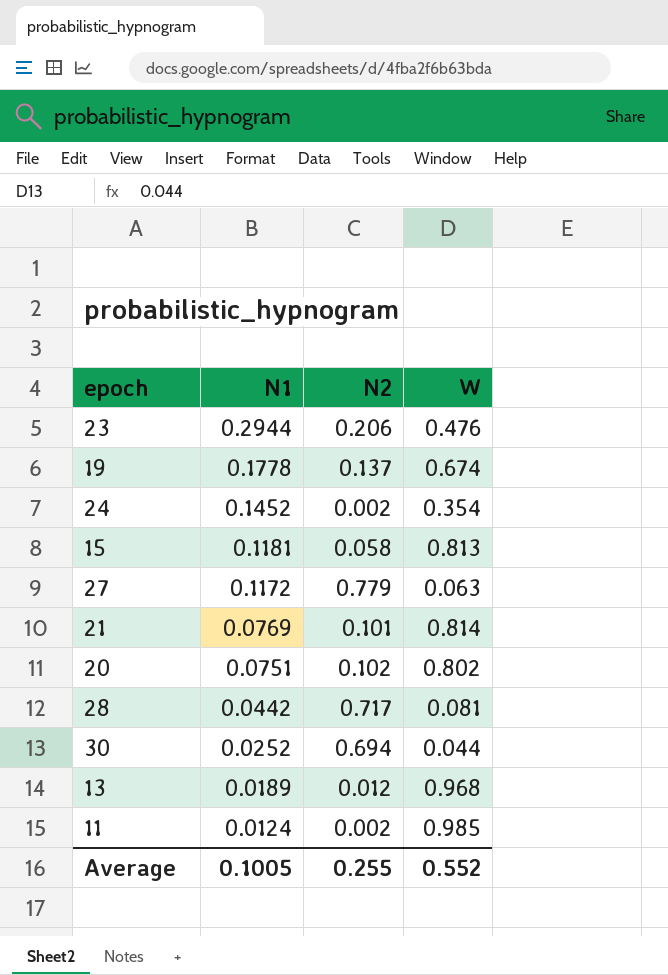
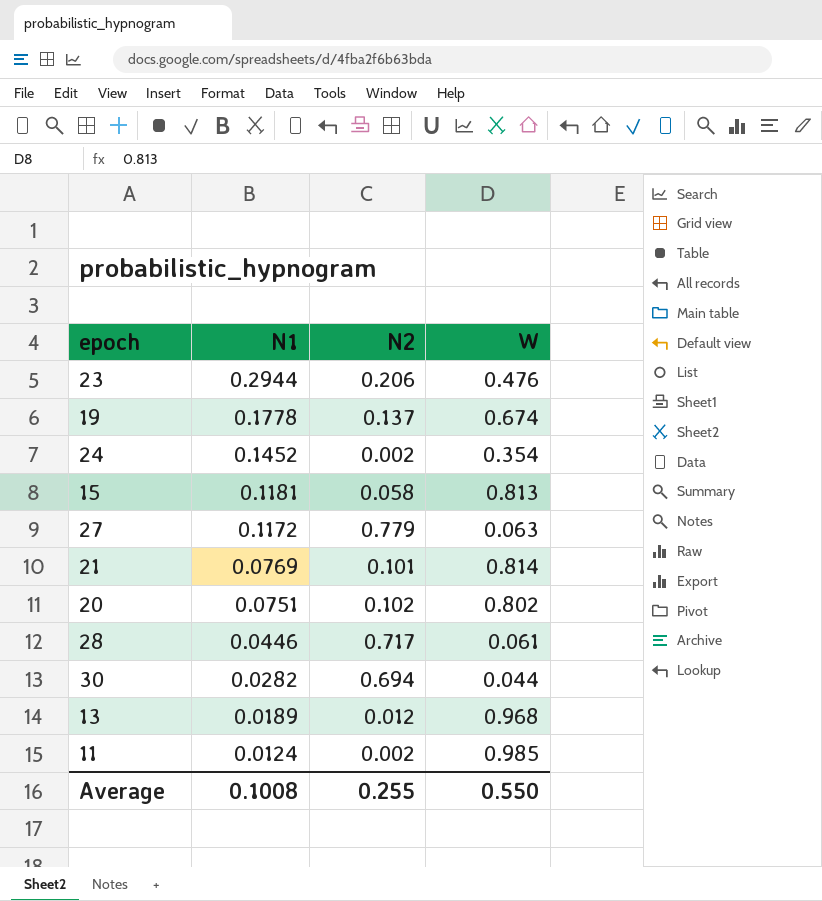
28 | N1: 0.0442 -> 0.0446
28 | W: 0.081 -> 0.061
30 | N1: 0.0252 -> 0.0282
Average | N1: 0.1005 -> 0.1008
Average | W: 0.552 -> 0.550

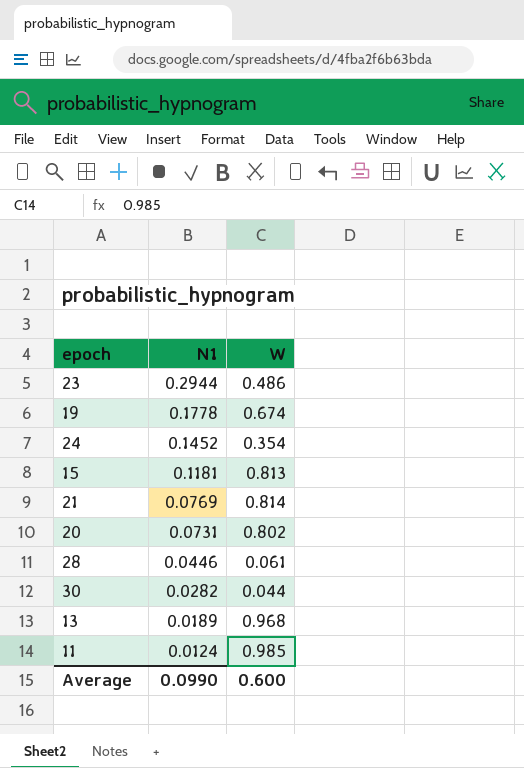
column N2 | position: 3 -> none
row 27: 0.1172 | 0.779 | 0.063 -> none
23 | W: 0.476 -> 0.486
20 | N1: 0.0751 -> 0.0731
Average | N1: 0.1008 -> 0.0990
Average | W: 0.550 -> 0.600

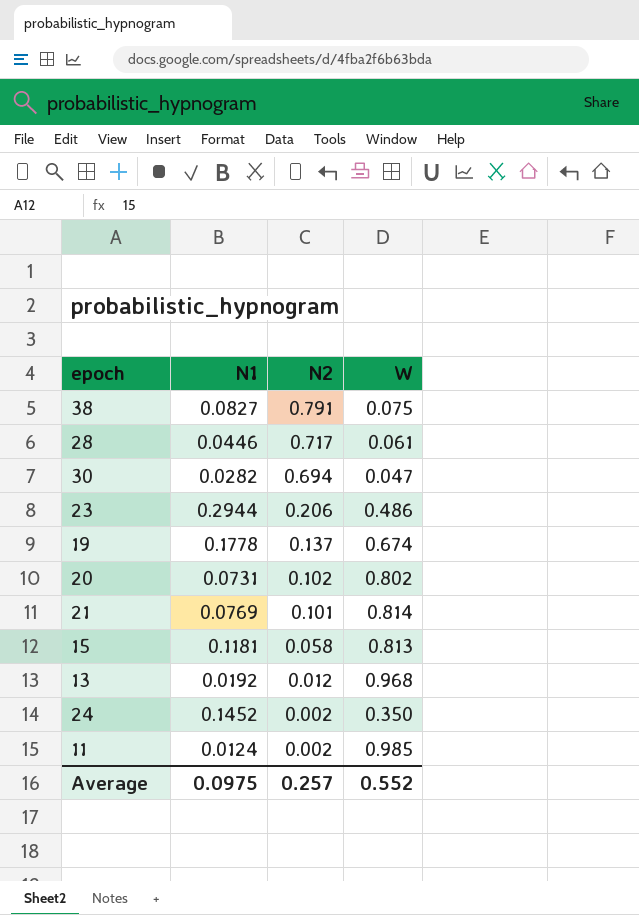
row order: N1 descending -> N2 descending
column N2 | position: none -> 3
row 38: none -> 0.0827 | 0.791 | 0.075
30 | W: 0.044 -> 0.047
13 | N1: 0.0189 -> 0.0192
24 | W: 0.354 -> 0.350
Average | N1: 0.0990 -> 0.0975
Average | W: 0.600 -> 0.552

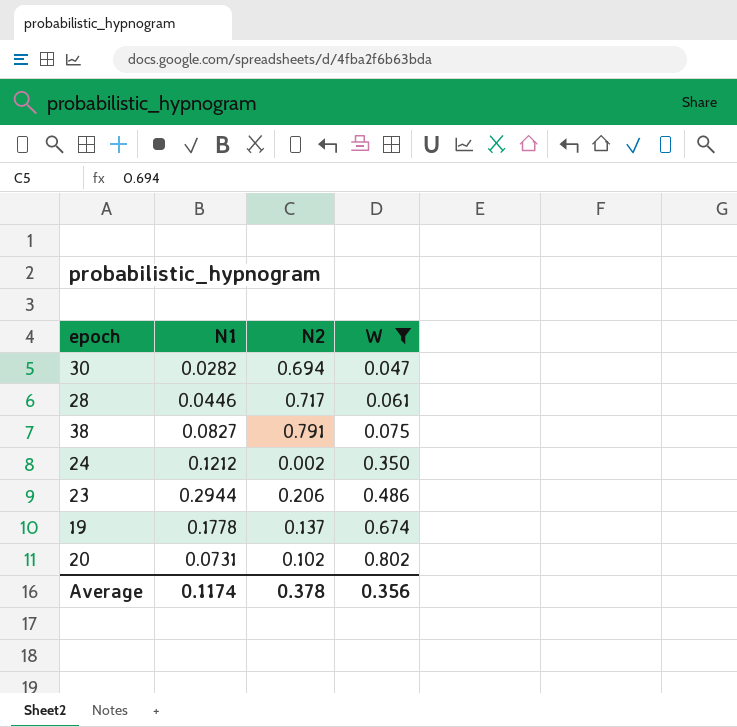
filter: none -> W <= 0.802
row order: N2 descending -> W ascending
24 | N1: 0.1452 -> 0.1212
Average | N1: 0.0975 -> 0.1174
Average | N2: 0.257 -> 0.378
Average | W: 0.552 -> 0.356

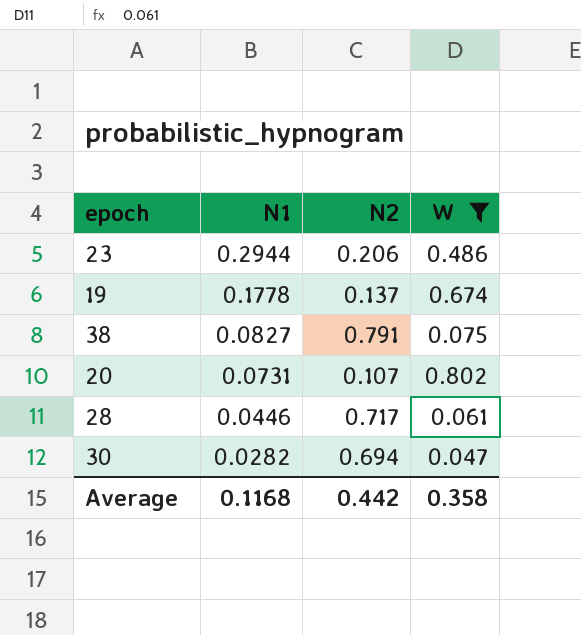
row order: W ascending -> N1 descending
row 24: 0.1212 | 0.002 | 0.350 -> none
20 | N2: 0.102 -> 0.107
Average | N1: 0.1174 -> 0.1168
Average | N2: 0.378 -> 0.442
Average | W: 0.356 -> 0.358

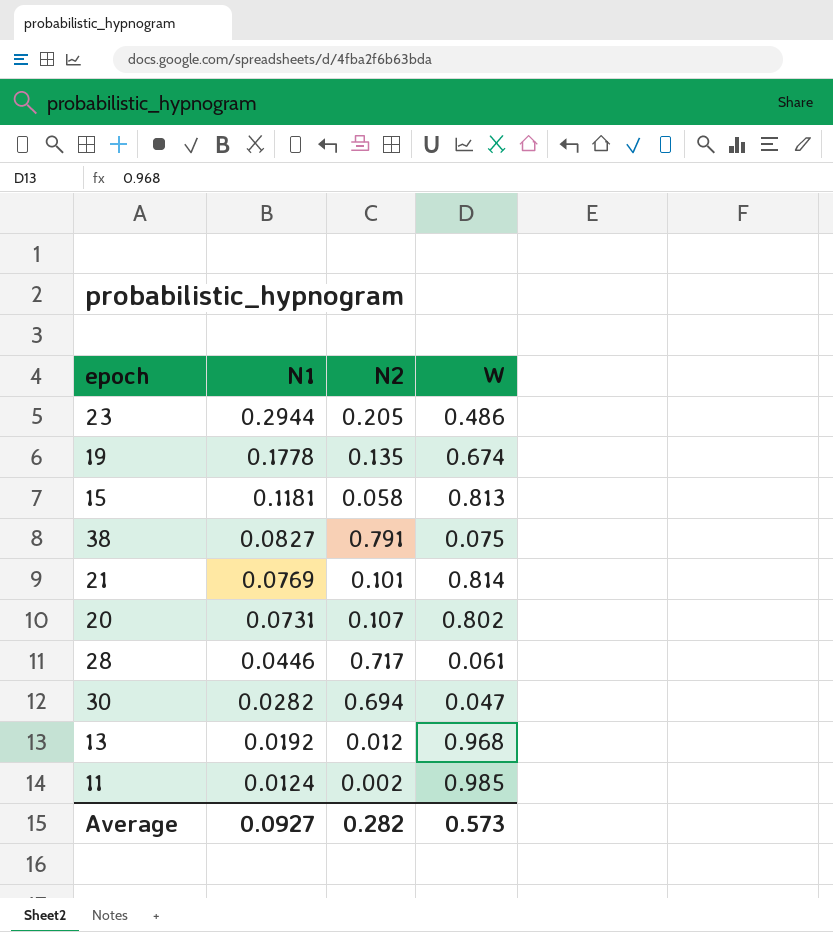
filter: W <= 0.802 -> none
23 | N2: 0.206 -> 0.205
19 | N2: 0.137 -> 0.135
Average | N1: 0.1168 -> 0.0927
Average | N2: 0.442 -> 0.282
Average | W: 0.358 -> 0.573

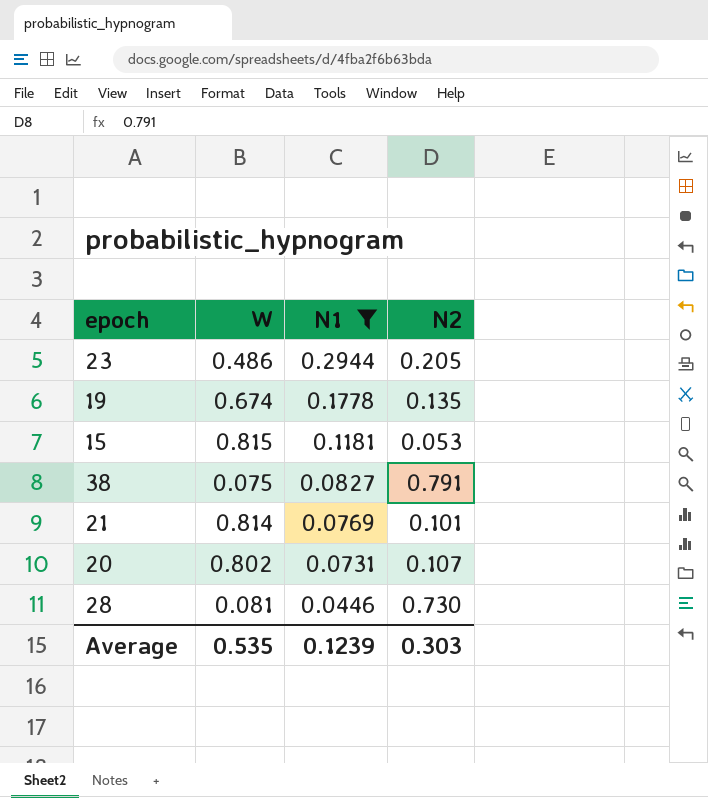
filter: none -> N1 >= 0.0446
column W | position: 4 -> 2
15 | W: 0.813 -> 0.815
15 | N2: 0.058 -> 0.053
28 | W: 0.061 -> 0.081
28 | N2: 0.717 -> 0.730
Average | W: 0.573 -> 0.535
Average | N1: 0.0927 -> 0.1239
Average | N2: 0.282 -> 0.303

